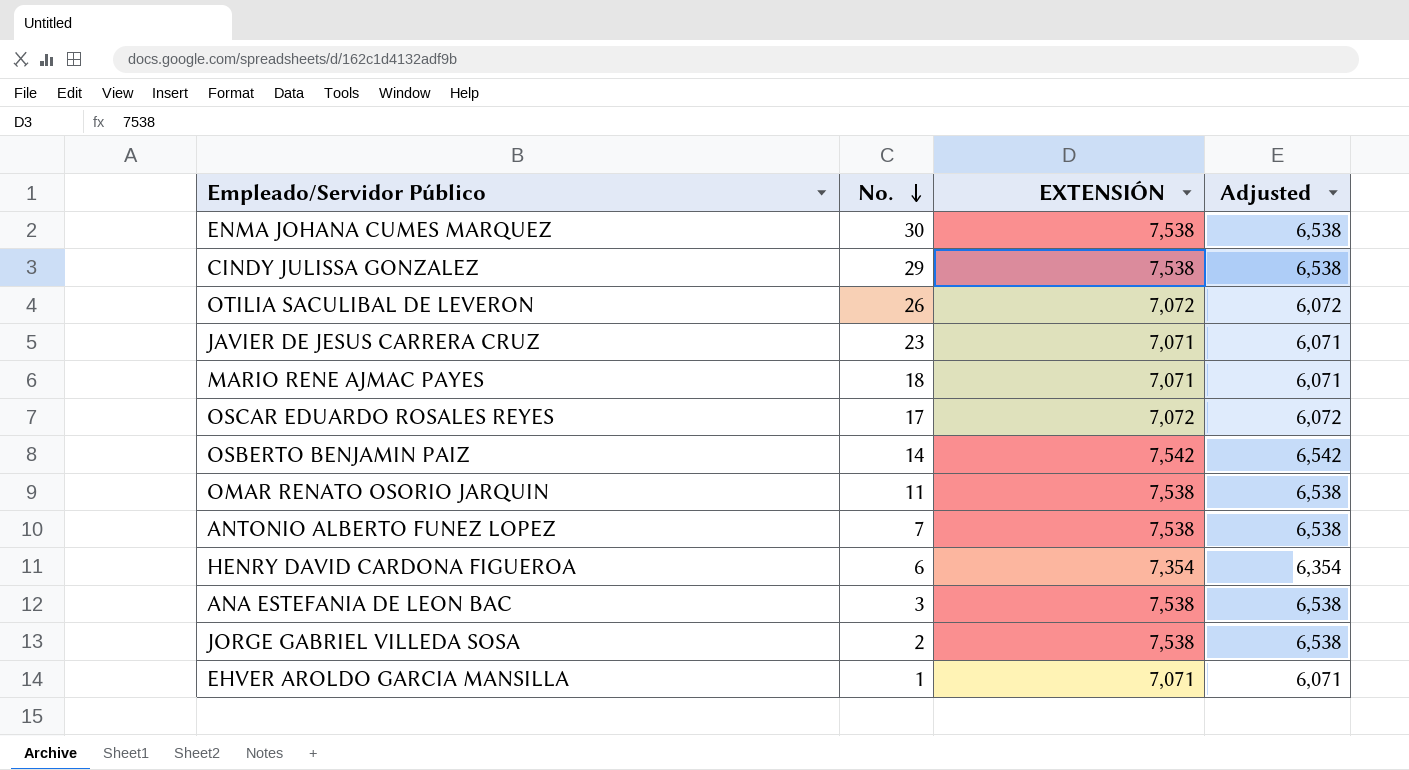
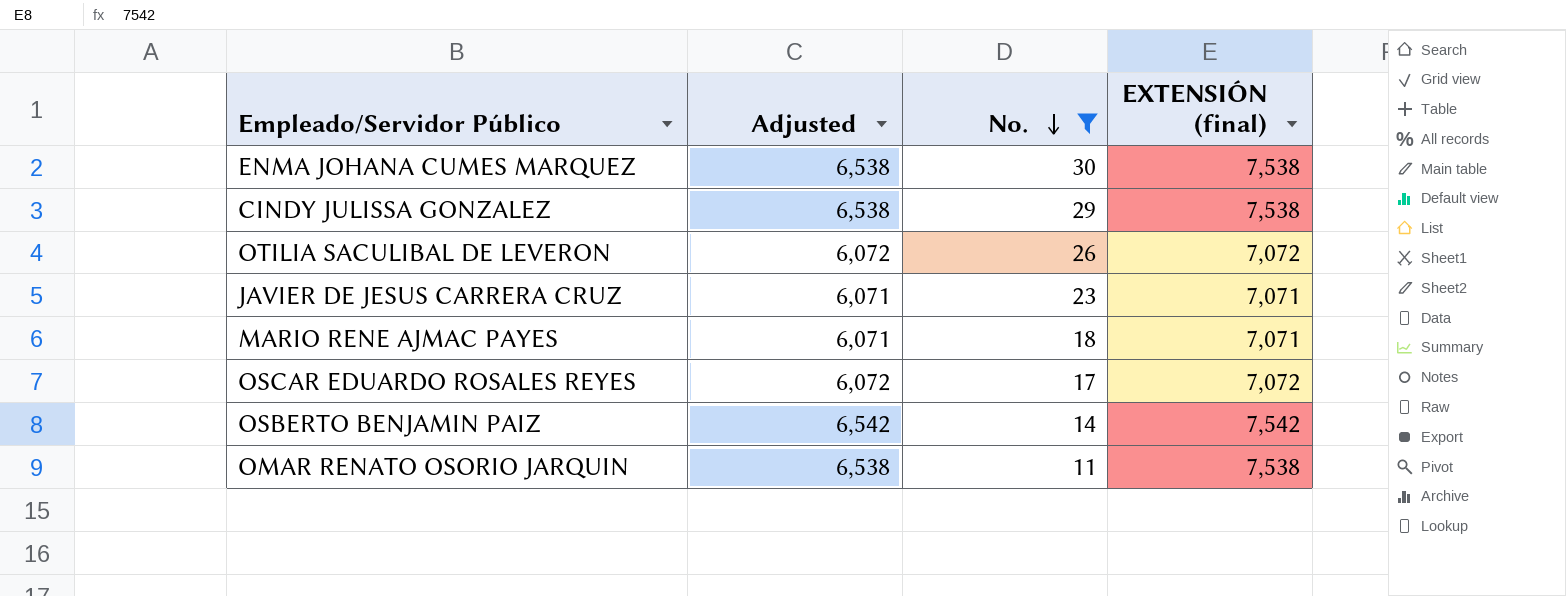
filter: none -> No. >= 11
column Adjusted | position: 4 -> 2
column name: EXTENSIÓN -> EXTENSIÓN (final)

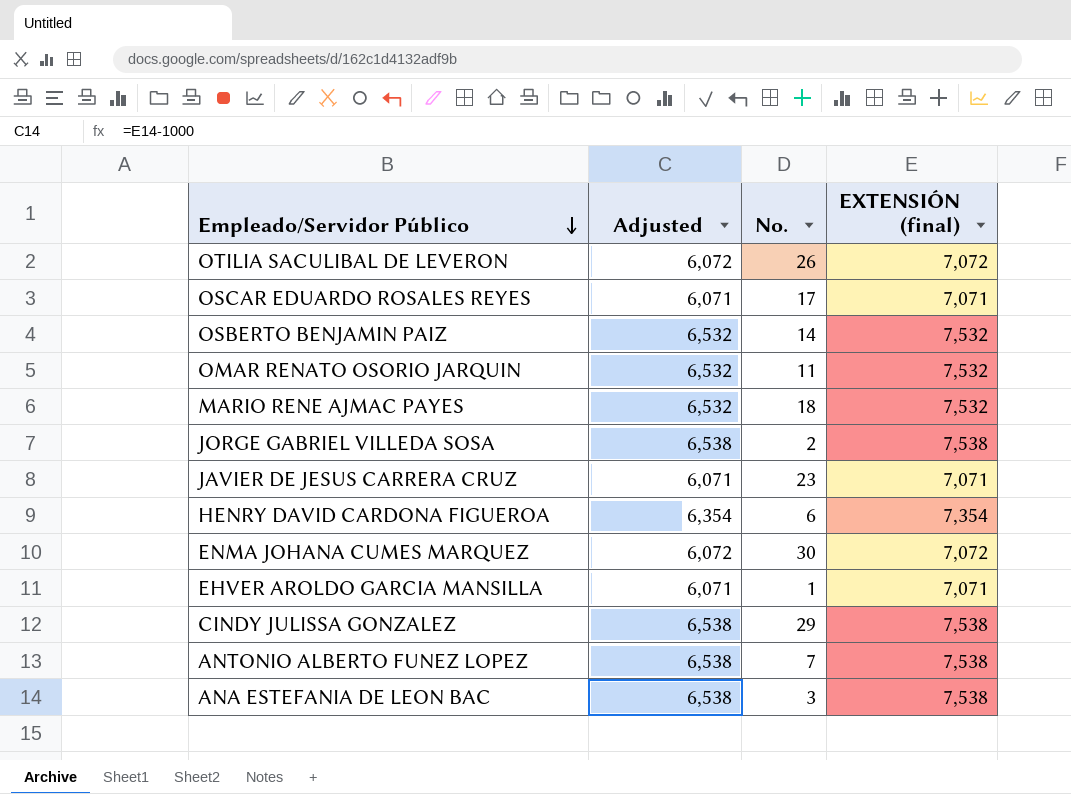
filter: No. >= 11 -> none
row order: No. descending -> Empleado/Servidor Público descending
OSCAR EDUARDO ROSALES REYES | Adjusted: 6,072 -> 6,071
OSCAR EDUARDO ROSALES REYES | EXTENSIÓN (final): 7,072 -> 7,071
OSBERTO BENJAMIN PAIZ | Adjusted: 6,542 -> 6,532
OSBERTO BENJAMIN PAIZ | EXTENSIÓN (final): 7,542 -> 7,532
OMAR RENATO OSORIO JARQUIN | Adjusted: 6,538 -> 6,532
OMAR RENATO OSORIO JARQUIN | EXTENSIÓN (final): 7,538 -> 7,532
MARIO RENE AJMAC PAYES | Adjusted: 6,071 -> 6,532
MARIO RENE AJMAC PAYES | EXTENSIÓN (final): 7,071 -> 7,532
ENMA JOHANA CUMES MARQUEZ | Adjusted: 6,538 -> 6,072
ENMA JOHANA CUMES MARQUEZ | EXTENSIÓN (final): 7,538 -> 7,072

